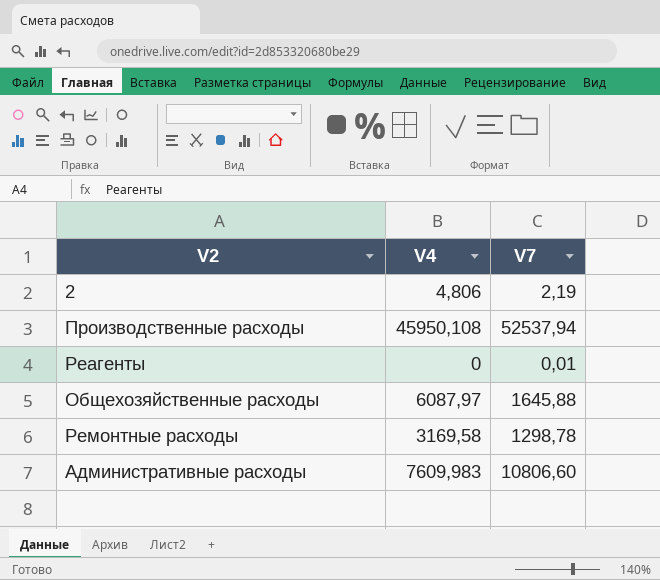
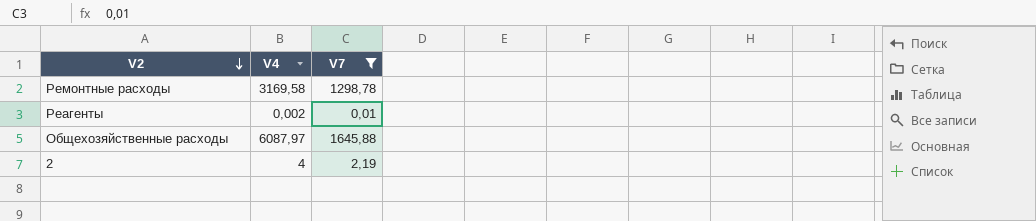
filter: none -> V7 <= 1645,88
row order: none -> V2 descending
Реагенты | V4: 0 -> 0,002
2 | V4: 4,806 -> 4

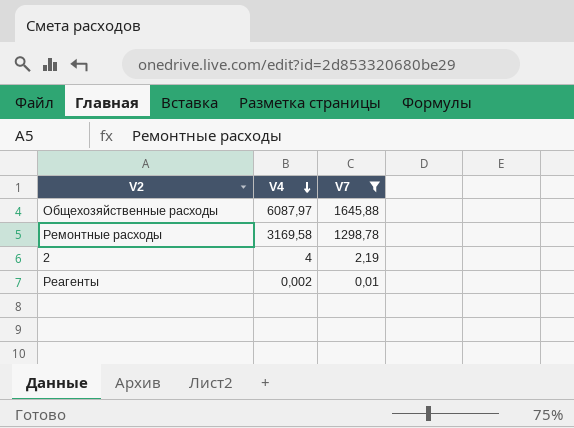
row order: V2 descending -> V4 descending

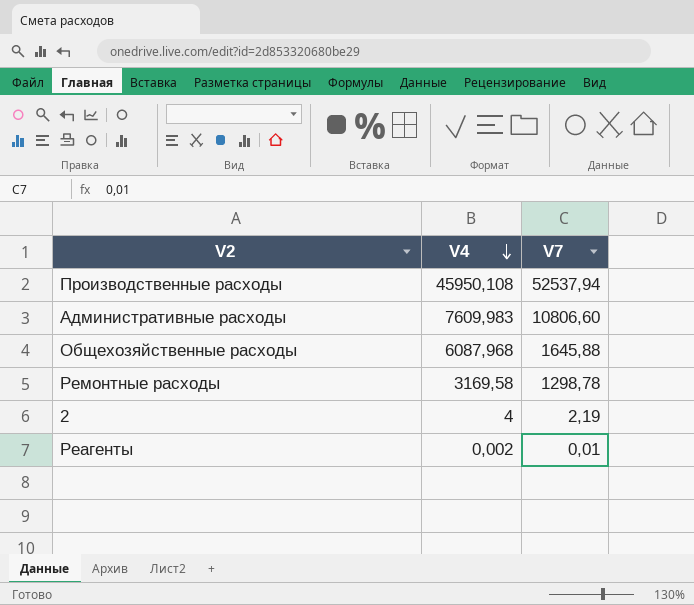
filter: V7 <= 1645,88 -> none
Общехозяйственные расходы | V4: 6087,97 -> 6087,968

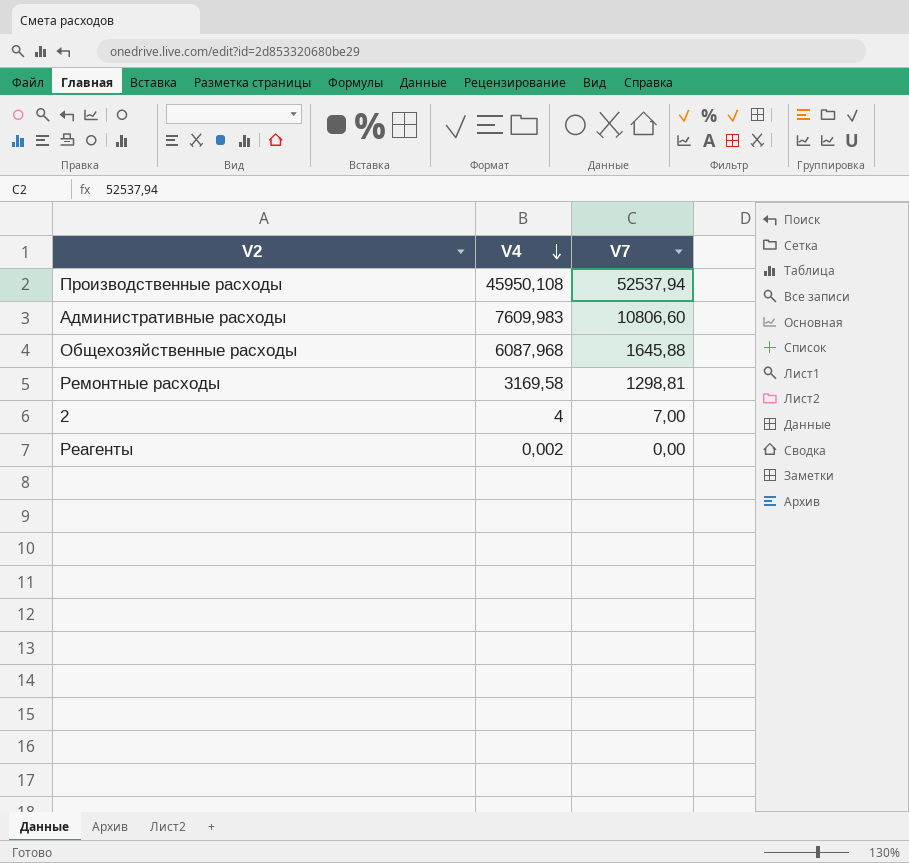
Ремонтные расходы | V7: 1298,78 -> 1298,81
2 | V7: 2,19 -> 7,00
Реагенты | V7: 0,01 -> 0,00

